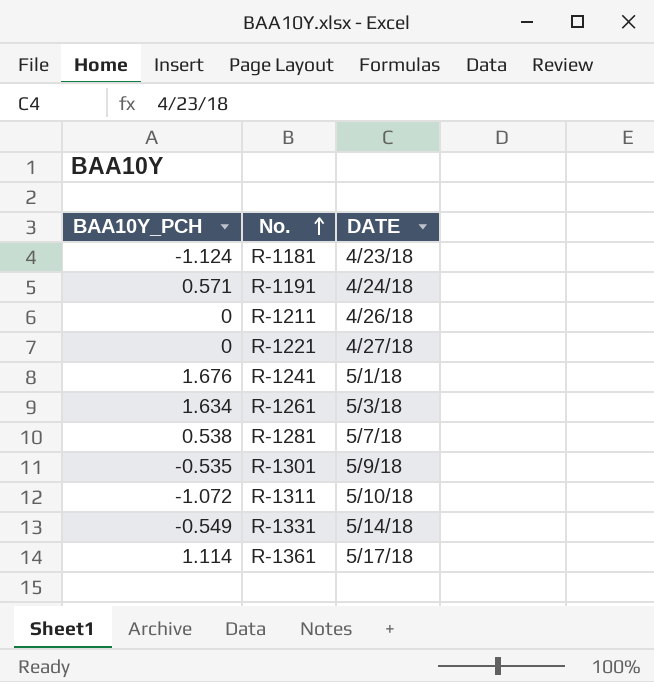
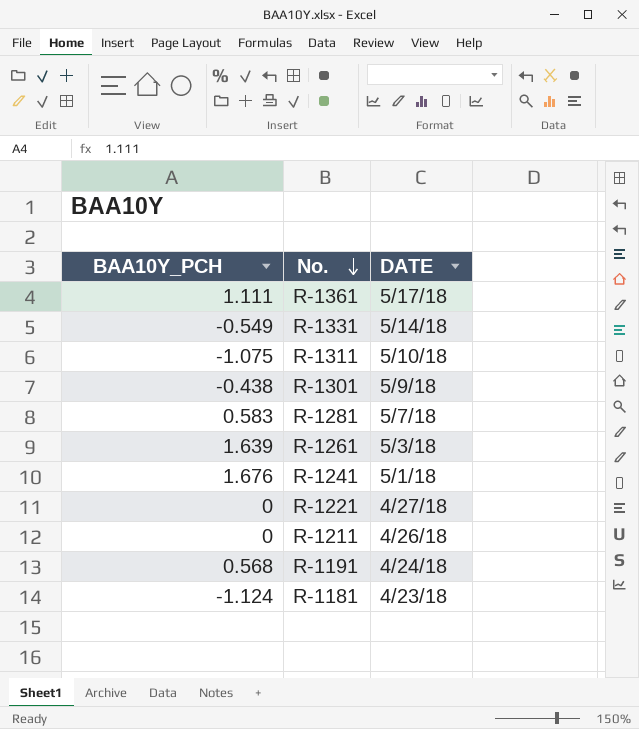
row order: No. ascending -> No. descending
R-1361 | BAA10Y_PCH: 1.114 -> 1.111
R-1311 | BAA10Y_PCH: -1.072 -> -1.075
R-1301 | BAA10Y_PCH: -0.535 -> -0.438
R-1281 | BAA10Y_PCH: 0.538 -> 0.583
R-1261 | BAA10Y_PCH: 1.634 -> 1.639
R-1191 | BAA10Y_PCH: 0.571 -> 0.568

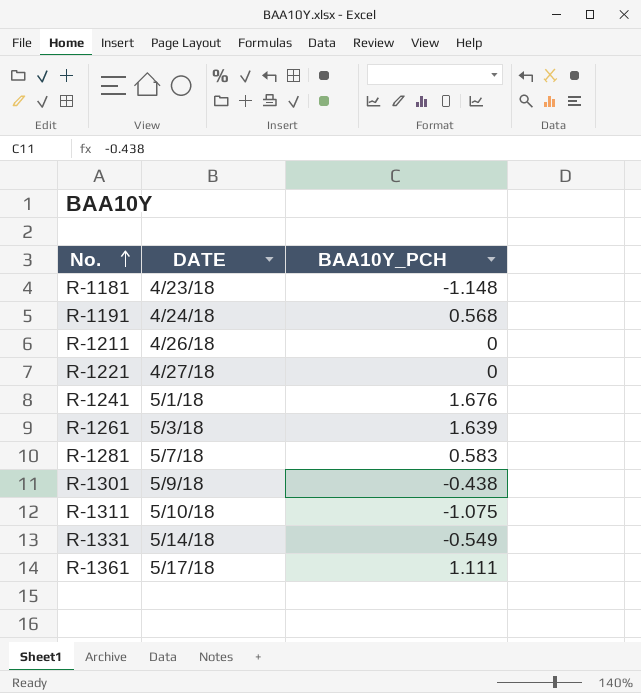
row order: No. descending -> No. ascending
column BAA10Y_PCH | position: 1 -> 3
R-1181 | BAA10Y_PCH: -1.124 -> -1.148

